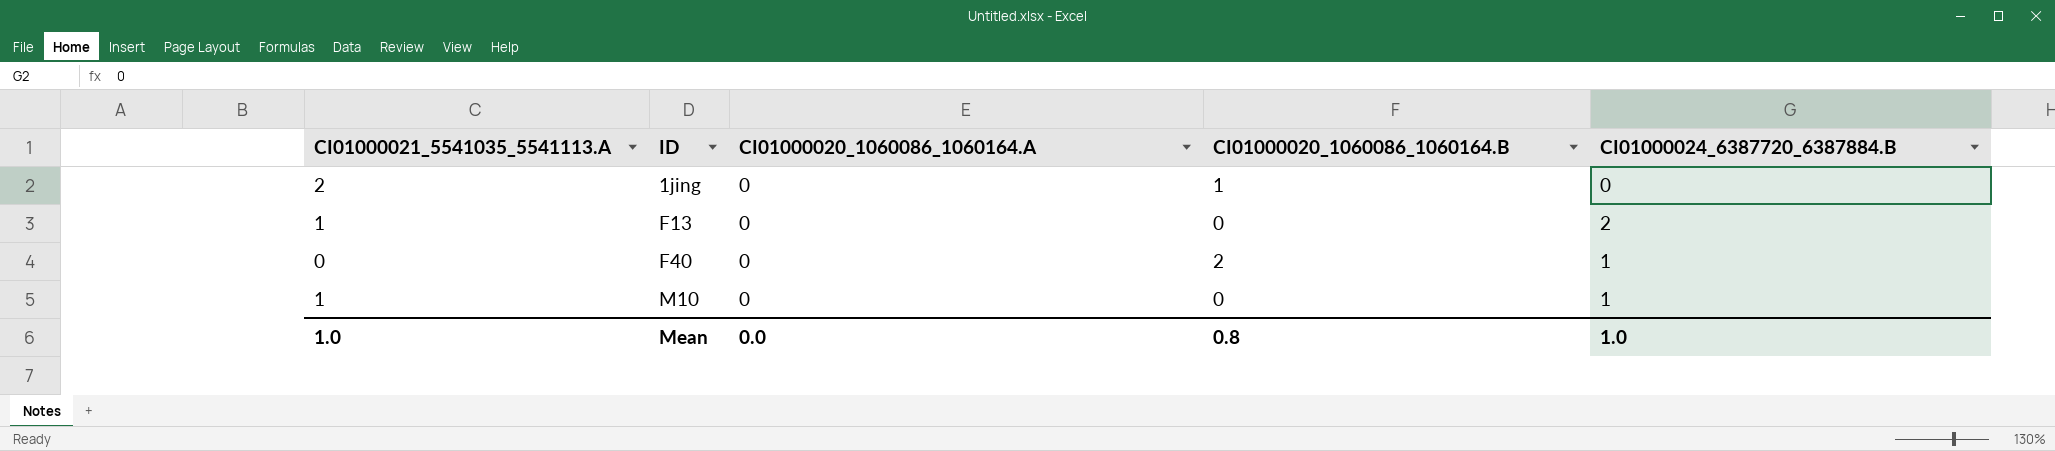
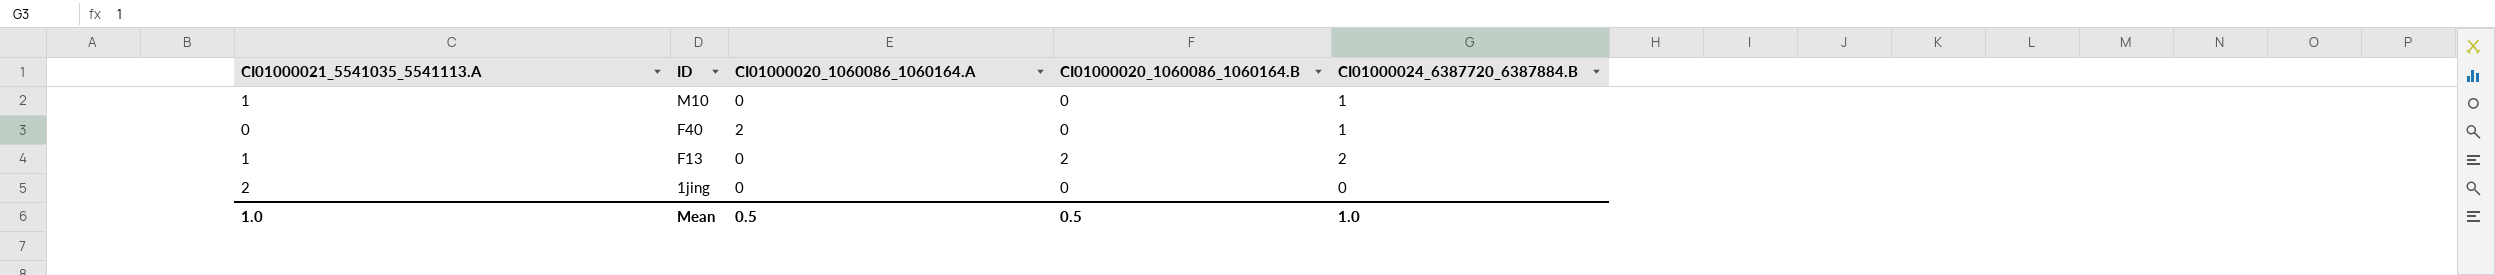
row order: ID ascending -> ID descending
F40 | CI01000020_1060086_1060164.A: 0 -> 2
F40 | CI01000020_1060086_1060164.B: 2 -> 0
F13 | CI01000020_1060086_1060164.B: 0 -> 2
1jing | CI01000020_1060086_1060164.B: 1 -> 0
Mean | CI01000020_1060086_1060164.A: 0.0 -> 0.5
Mean | CI01000020_1060086_1060164.B: 0.8 -> 0.5

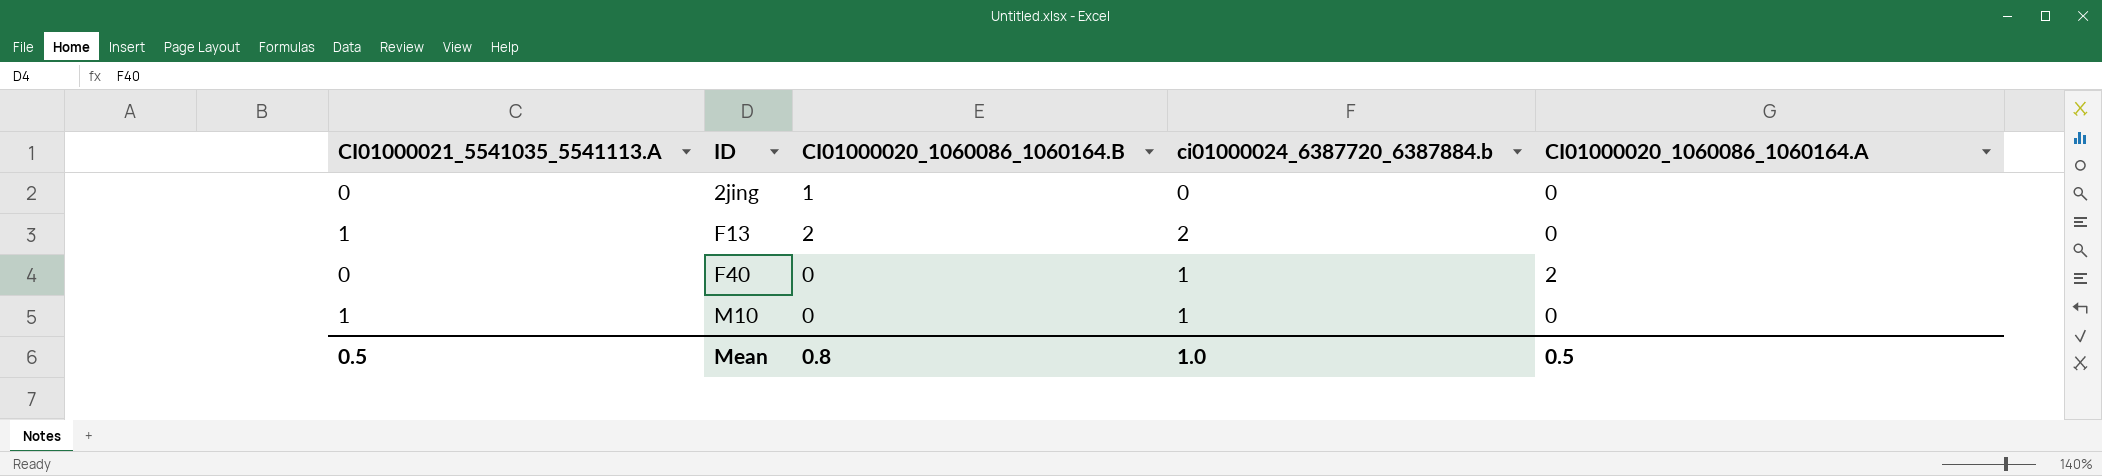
row order: ID descending -> ID ascending
column name: CI01000024_6387720_6387884.B -> ci01000024_6387720_6387884.b
column CI01000020_1060086_1060164.A | position: 3 -> 5
row 1jing: 2 | 0 | 0 | 0 -> none
row 2jing: none -> 0 | 1 | 0 | 0
Mean | CI01000021_5541035_5541113.A: 1.0 -> 0.5
Mean | CI01000020_1060086_1060164.B: 0.5 -> 0.8

